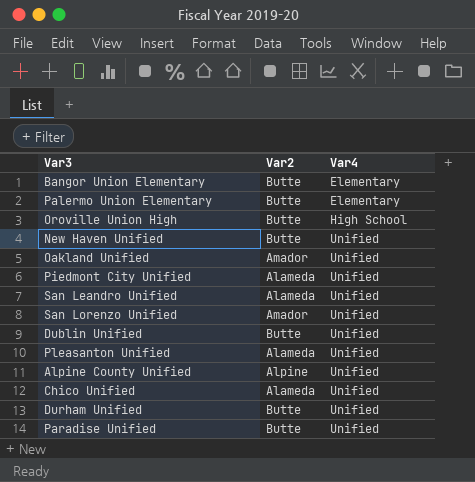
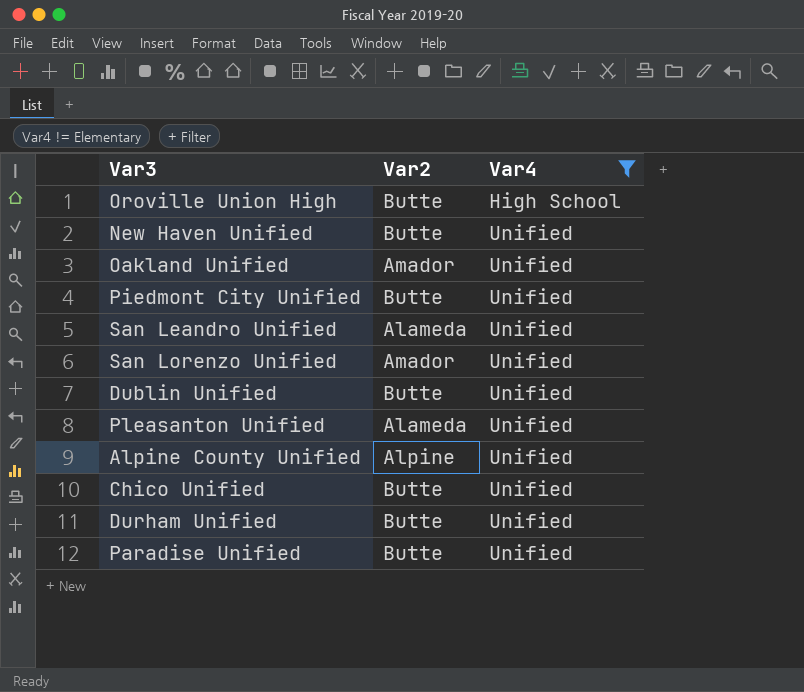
filter: none -> Var4 != Elementary
Piedmont City Unified | Var2: Alameda -> Butte
Chico Unified | Var2: Alameda -> Butte

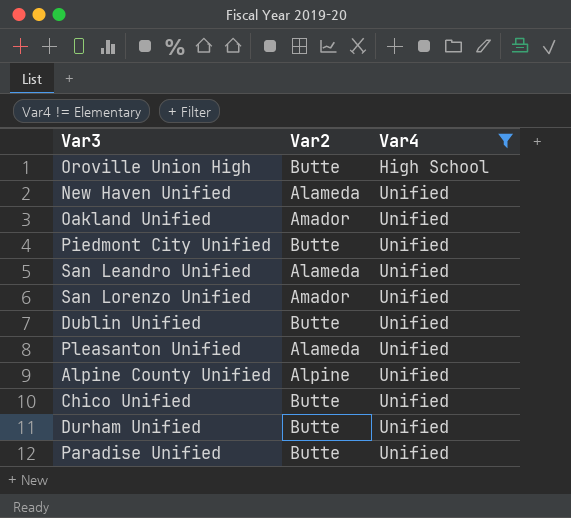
New Haven Unified | Var2: Butte -> Alameda

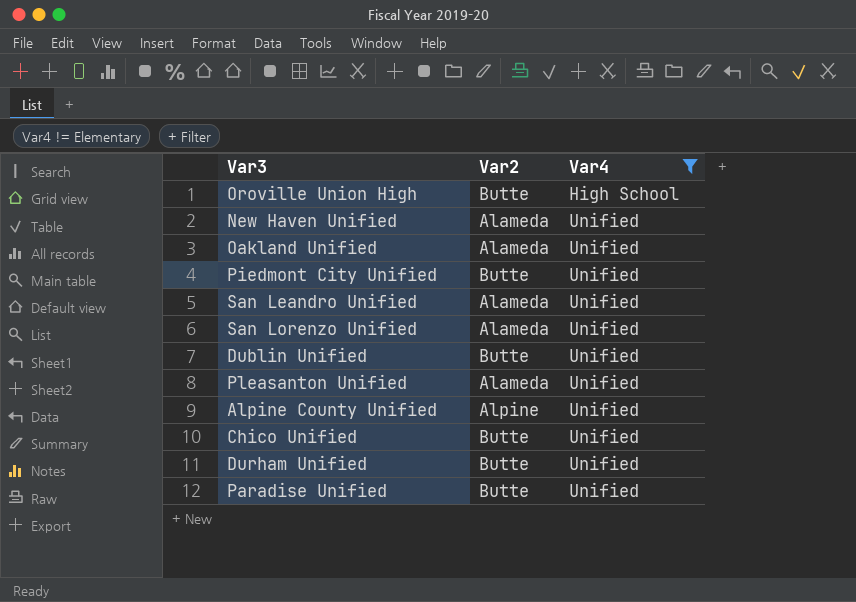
Oakland Unified | Var2: Amador -> Alameda
San Lorenzo Unified | Var2: Amador -> Alameda

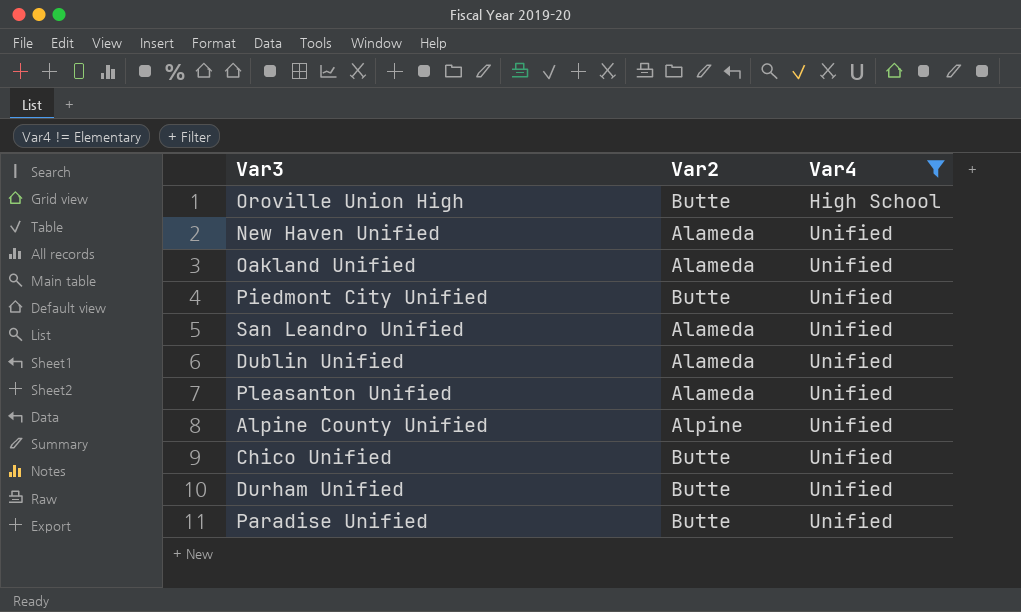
row San Lorenzo Unified: Alameda | Unified -> none
Dublin Unified | Var2: Butte -> Alameda

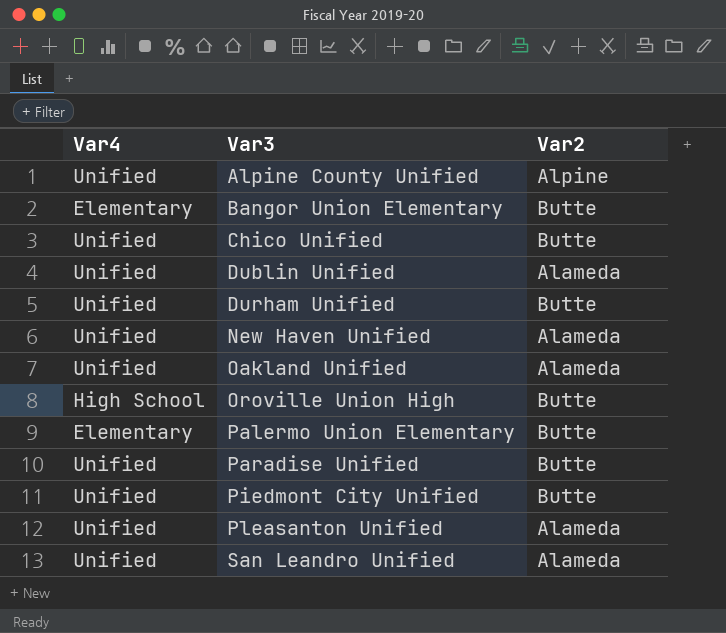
filter: Var4 != Elementary -> none
row order: Var4 ascending -> Var3 ascending
column Var4 | position: 3 -> 1

